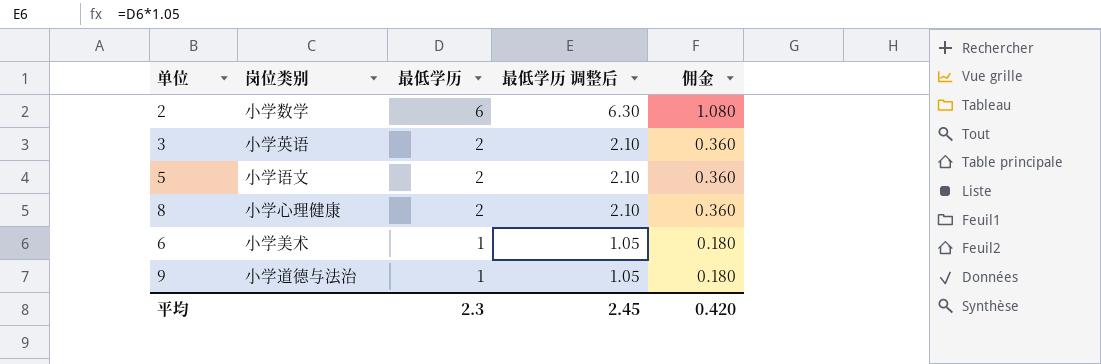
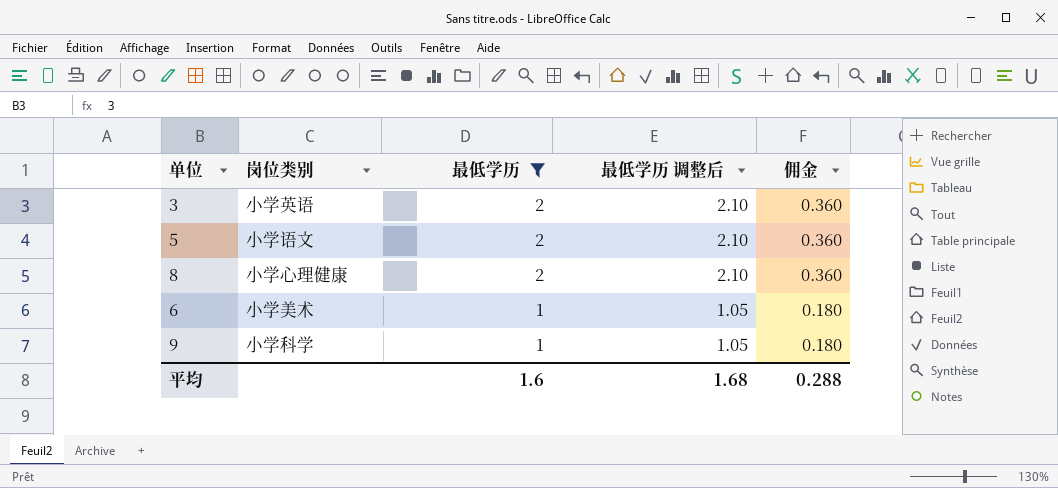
filter: none -> 最低学历 != 6
9 | 岗位类别: 小学道德与法治 -> 小学科学
平均 | 最低学历: 2.3 -> 1.6
平均 | 最低学历 调整后: 2.45 -> 1.68
平均 | 佣金: 0.420 -> 0.288

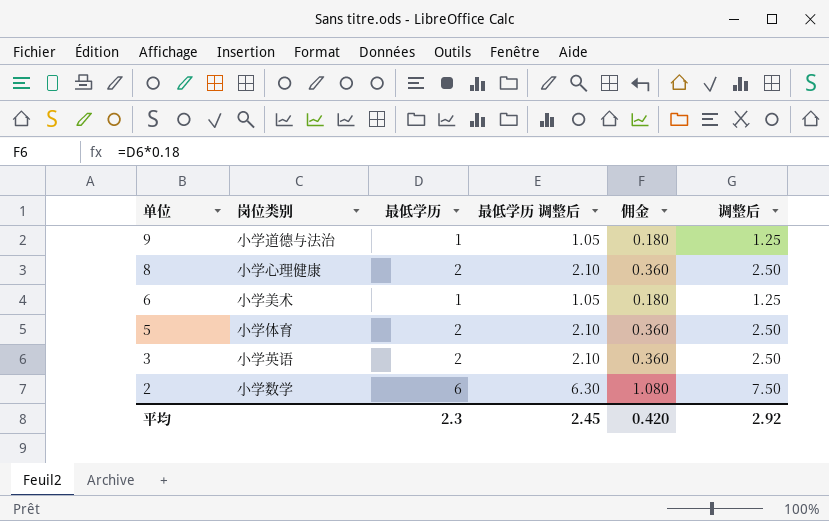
filter: 最低学历 != 6 -> none
row order: 最低学历 descending -> 单位 descending
column 调整后 | formula: none -> [最低学历] * 1.25
9 | 岗位类别: 小学科学 -> 小学道德与法治
5 | 岗位类别: 小学语文 -> 小学体育
平均 | 最低学历: 1.6 -> 2.3
平均 | 最低学历 调整后: 1.68 -> 2.45
平均 | 佣金: 0.288 -> 0.420

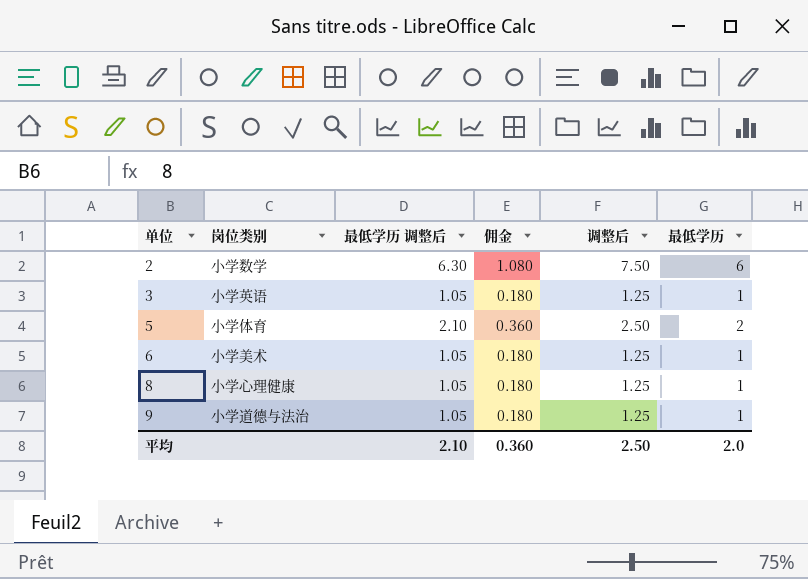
row order: 单位 descending -> 单位 ascending
column 最低学历 | position: 3 -> 6
3 | 最低学历 调整后: 2.10 -> 1.05
3 | 佣金: 0.360 -> 0.180
3 | 调整后: 2.50 -> 1.25
3 | 最低学历: 2 -> 1
8 | 最低学历 调整后: 2.10 -> 1.05
8 | 佣金: 0.360 -> 0.180
8 | 调整后: 2.50 -> 1.25
8 | 最低学历: 2 -> 1
平均 | 最低学历 调整后: 2.45 -> 2.10
平均 | 佣金: 0.420 -> 0.360
平均 | 调整后: 2.92 -> 2.50
平均 | 最低学历: 2.3 -> 2.0

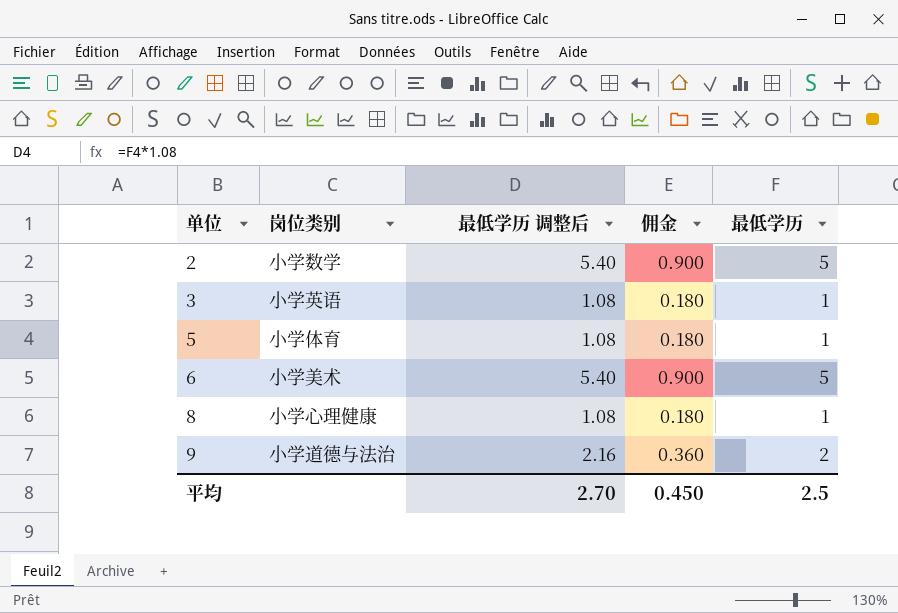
column 调整后 | formula: [最低学历] * 1.25 -> none
column 最低学历 调整后 | formula: [最低学历] * 1.05 -> [最低学历] * 1.08
2 | 佣金: 1.080 -> 0.900
2 | 最低学历: 6 -> 5
5 | 佣金: 0.360 -> 0.180
5 | 最低学历: 2 -> 1
6 | 佣金: 0.180 -> 0.900
6 | 最低学历: 1 -> 5
9 | 佣金: 0.180 -> 0.360
9 | 最低学历: 1 -> 2
平均 | 最低学历 调整后: 2.10 -> 2.70
平均 | 佣金: 0.360 -> 0.450
平均 | 最低学历: 2.0 -> 2.5

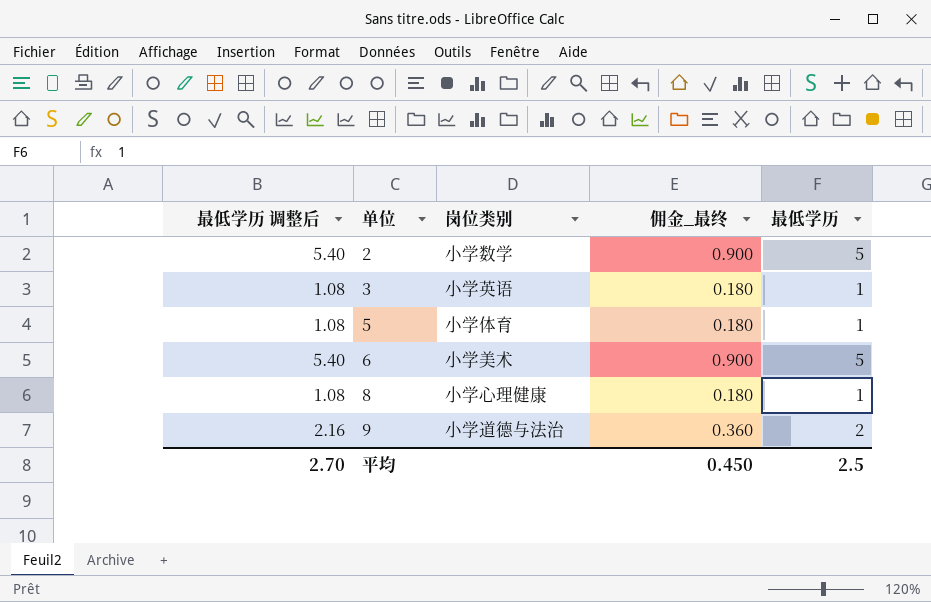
column 最低学历 调整后 | position: 3 -> 1
column name: 佣金 -> 佣金_最终

